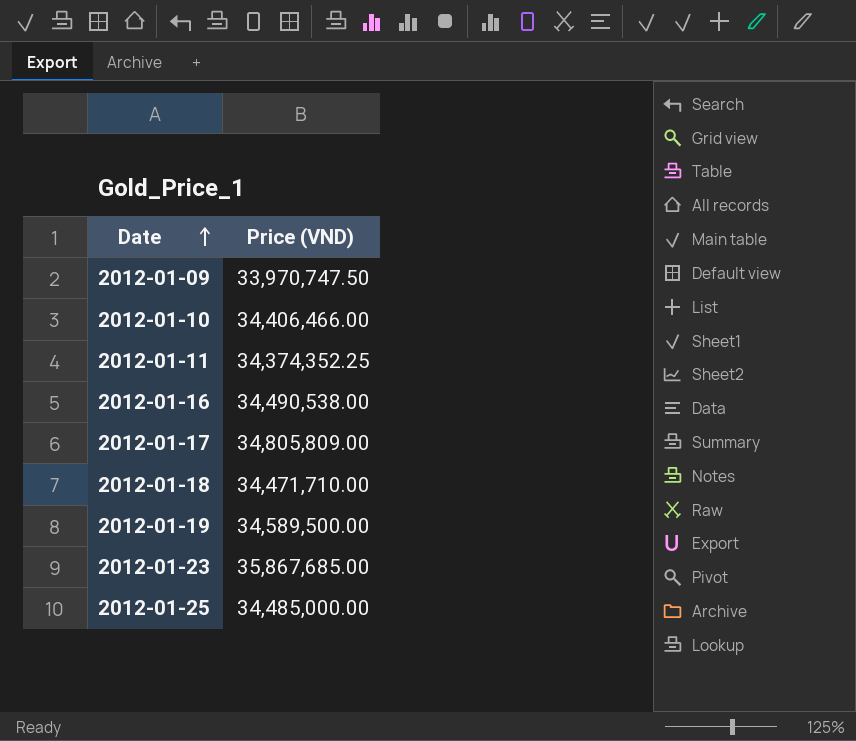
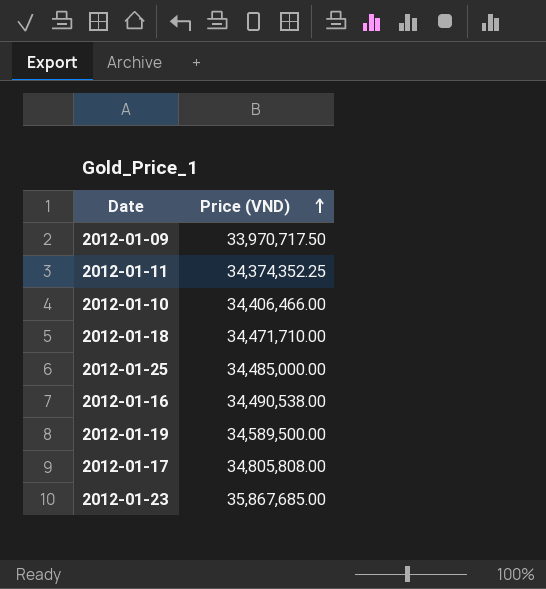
row order: Date ascending -> Price (VND) ascending
2012-01-09 | Price (VND): 33,970,747.50 -> 33,970,717.50
2012-01-17 | Price (VND): 34,805,809.00 -> 34,805,808.00

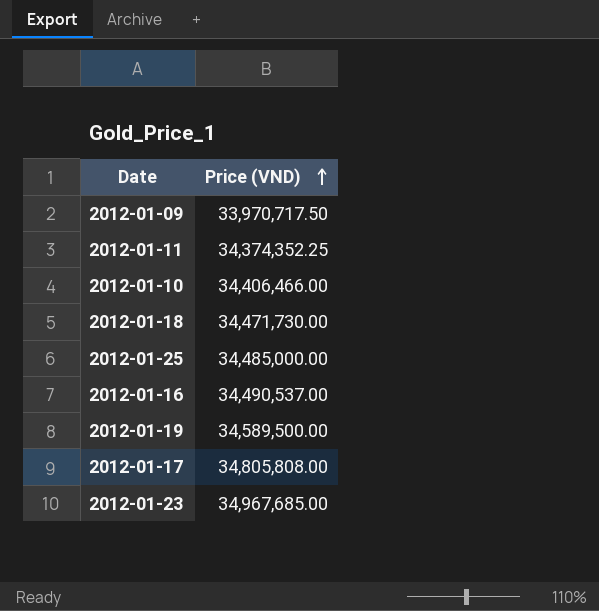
2012-01-18 | Price (VND): 34,471,710.00 -> 34,471,730.00
2012-01-16 | Price (VND): 34,490,538.00 -> 34,490,537.00
2012-01-23 | Price (VND): 35,867,685.00 -> 34,967,685.00

